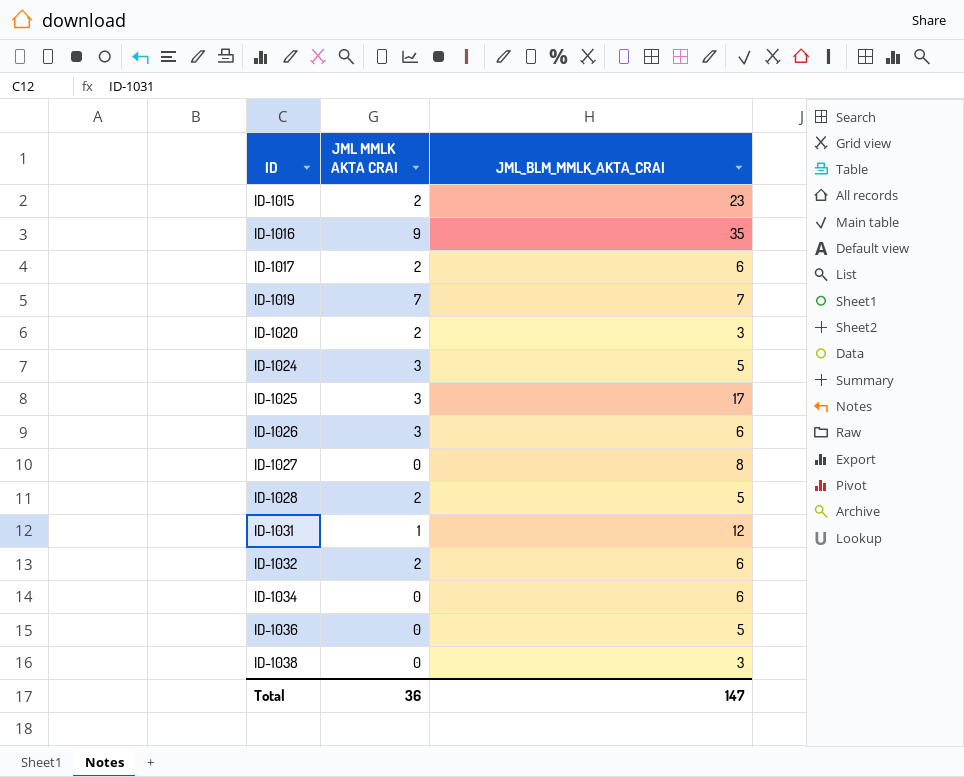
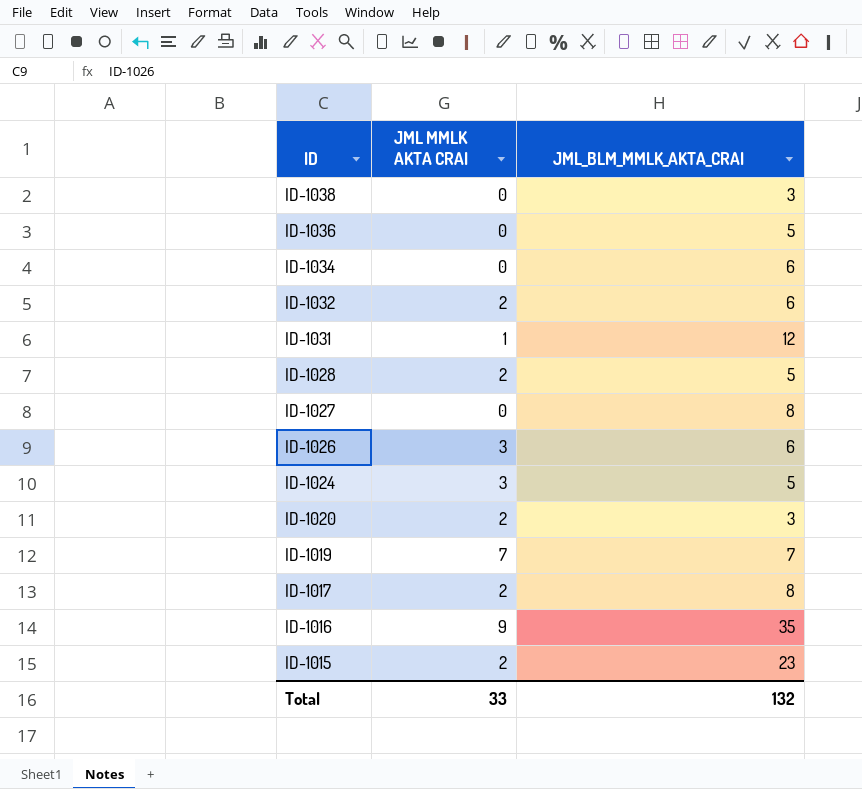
row order: ID ascending -> ID descending
row ID-1025: 3 | 17 -> none
ID-1017 | JML_BLM_MMLK_AKTA_CRAI: 6 -> 8
Total | JML MMLK AKTA CRAI: 36 -> 33
Total | JML_BLM_MMLK_AKTA_CRAI: 147 -> 132

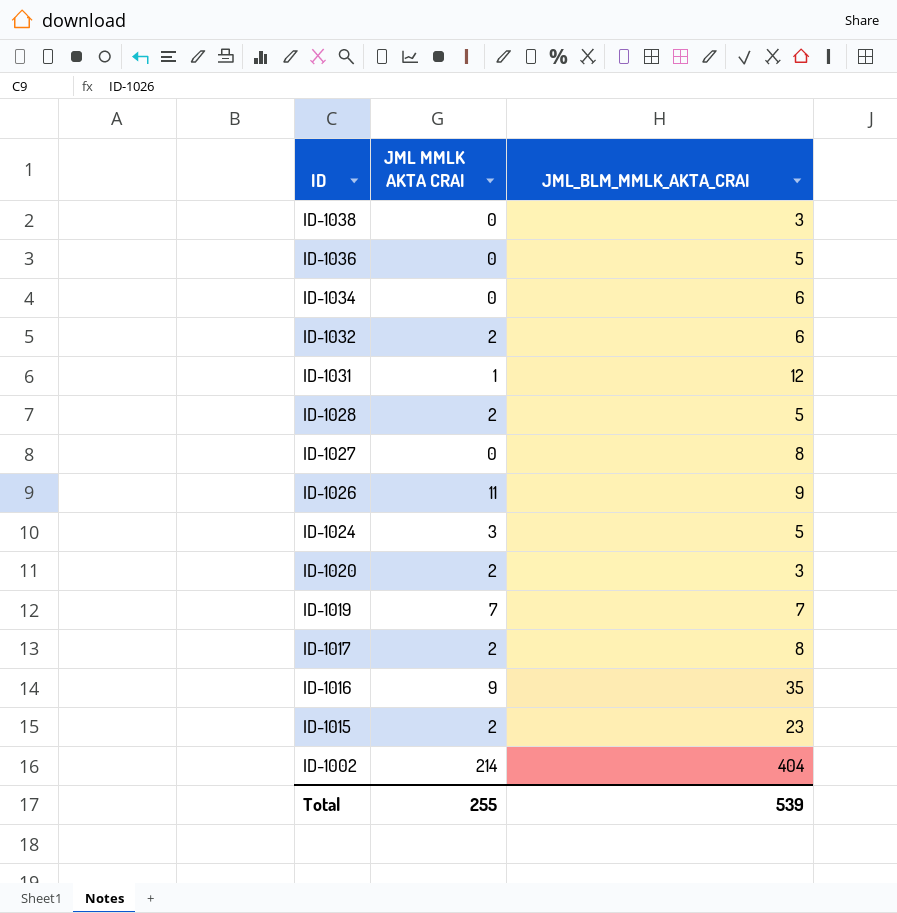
ID-1026 | JML MMLK AKTA CRAI: 3 -> 11
ID-1026 | JML_BLM_MMLK_AKTA_CRAI: 6 -> 9
row ID-1002: none -> 214 | 404
Total | JML MMLK AKTA CRAI: 33 -> 255
Total | JML_BLM_MMLK_AKTA_CRAI: 132 -> 539

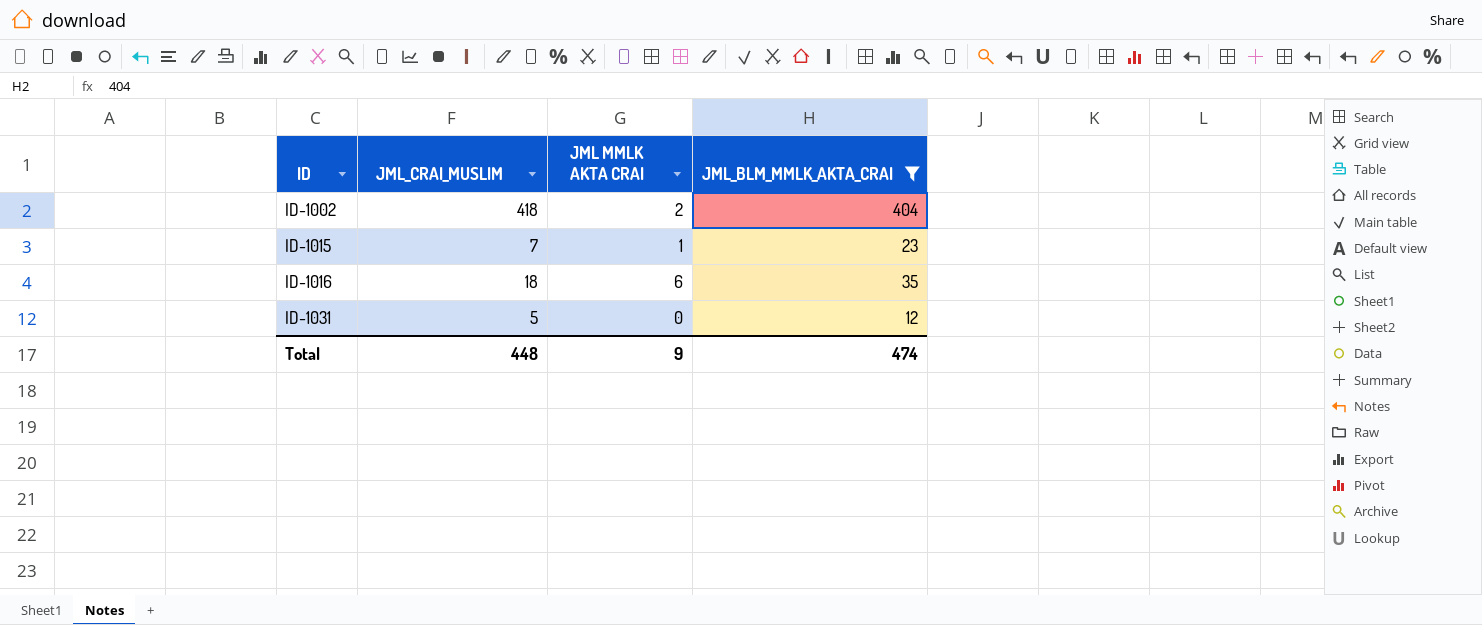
filter: none -> JML_BLM_MMLK_AKTA_CRAI >= 12
row order: ID descending -> ID ascending
column JML_CRAI_MUSLIM | position: none -> 2
ID-1002 | JML MMLK AKTA CRAI: 214 -> 2
ID-1015 | JML MMLK AKTA CRAI: 2 -> 1
ID-1016 | JML MMLK AKTA CRAI: 9 -> 6
ID-1031 | JML MMLK AKTA CRAI: 1 -> 0
Total | JML MMLK AKTA CRAI: 255 -> 9
Total | JML_BLM_MMLK_AKTA_CRAI: 539 -> 474

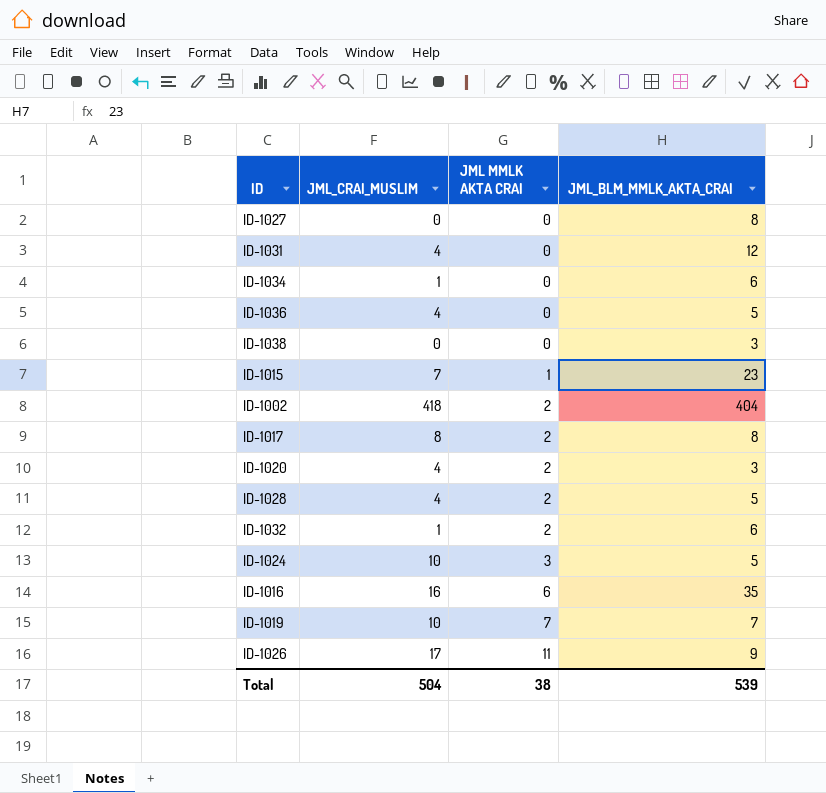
filter: JML_BLM_MMLK_AKTA_CRAI >= 12 -> none
row order: ID ascending -> JML MMLK AKTA CRAI ascending
ID-1031 | JML_CRAI_MUSLIM: 5 -> 4
ID-1016 | JML_CRAI_MUSLIM: 18 -> 16
Total | JML_CRAI_MUSLIM: 448 -> 504
Total | JML MMLK AKTA CRAI: 9 -> 38
Total | JML_BLM_MMLK_AKTA_CRAI: 474 -> 539

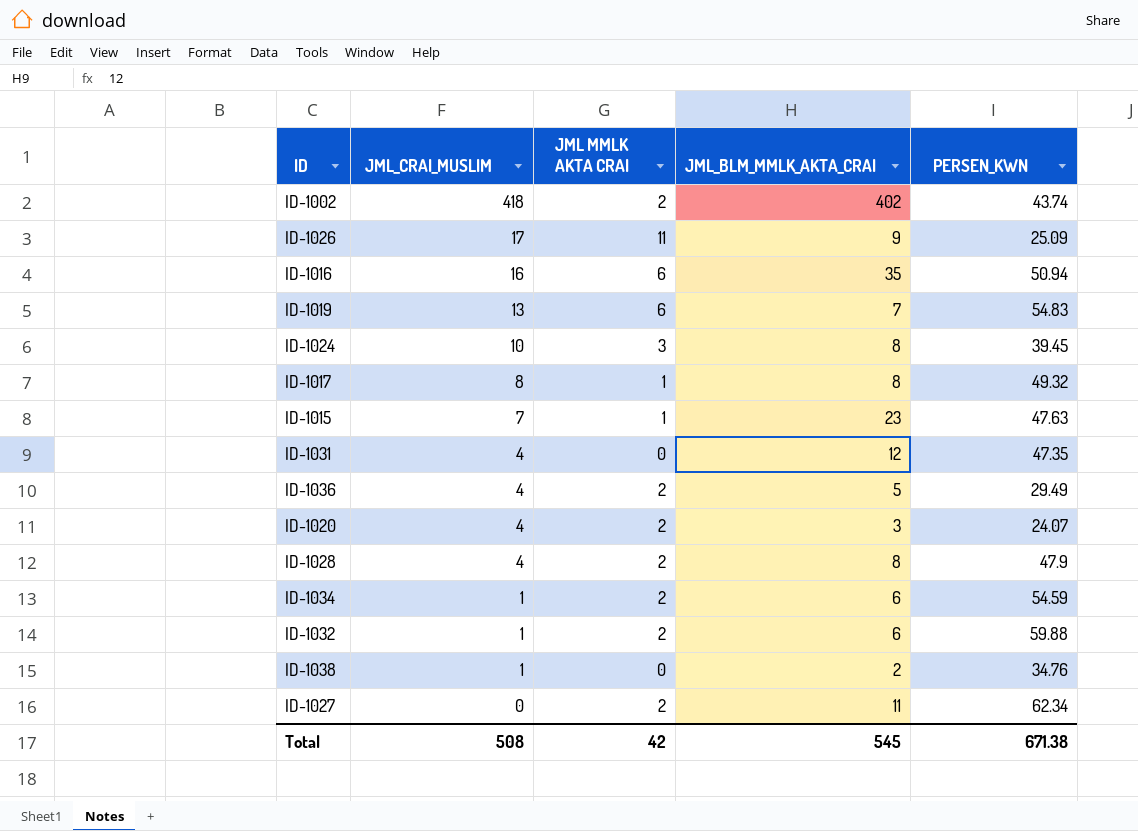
row order: JML MMLK AKTA CRAI ascending -> JML_CRAI_MUSLIM descending
column PERSEN_KWN | position: none -> 5
ID-1002 | JML_BLM_MMLK_AKTA_CRAI: 404 -> 402
ID-1019 | JML_CRAI_MUSLIM: 10 -> 13
ID-1019 | JML MMLK AKTA CRAI: 7 -> 6
ID-1024 | JML_BLM_MMLK_AKTA_CRAI: 5 -> 8
ID-1017 | JML MMLK AKTA CRAI: 2 -> 1
ID-1036 | JML MMLK AKTA CRAI: 0 -> 2
ID-1028 | JML_BLM_MMLK_AKTA_CRAI: 5 -> 8
ID-1034 | JML MMLK AKTA CRAI: 0 -> 2
ID-1038 | JML_CRAI_MUSLIM: 0 -> 1
ID-1038 | JML_BLM_MMLK_AKTA_CRAI: 3 -> 2
ID-1027 | JML MMLK AKTA CRAI: 0 -> 2
ID-1027 | JML_BLM_MMLK_AKTA_CRAI: 8 -> 11
Total | JML_CRAI_MUSLIM: 504 -> 508
Total | JML MMLK AKTA CRAI: 38 -> 42
Total | JML_BLM_MMLK_AKTA_CRAI: 539 -> 545

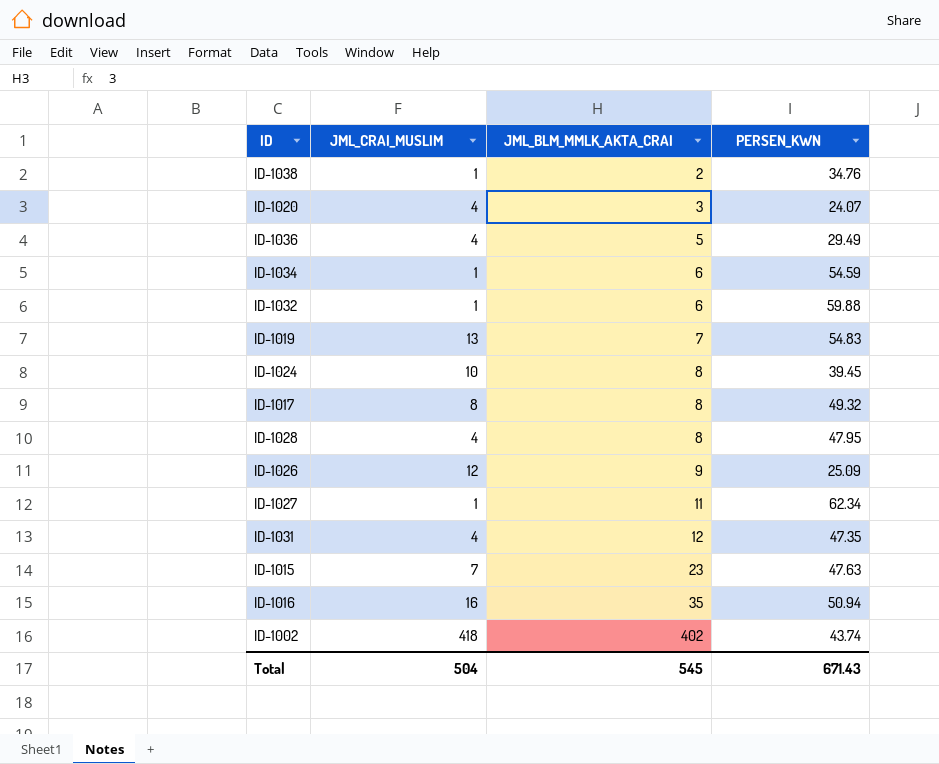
row order: JML_CRAI_MUSLIM descending -> JML_BLM_MMLK_AKTA_CRAI ascending
column JML MMLK AKTA CRAI | position: 3 -> none
ID-1028 | PERSEN_KWN: 47.9 -> 47.95
ID-1026 | JML_CRAI_MUSLIM: 17 -> 12
ID-1027 | JML_CRAI_MUSLIM: 0 -> 1
Total | JML_CRAI_MUSLIM: 508 -> 504
Total | PERSEN_KWN: 671.38 -> 671.43

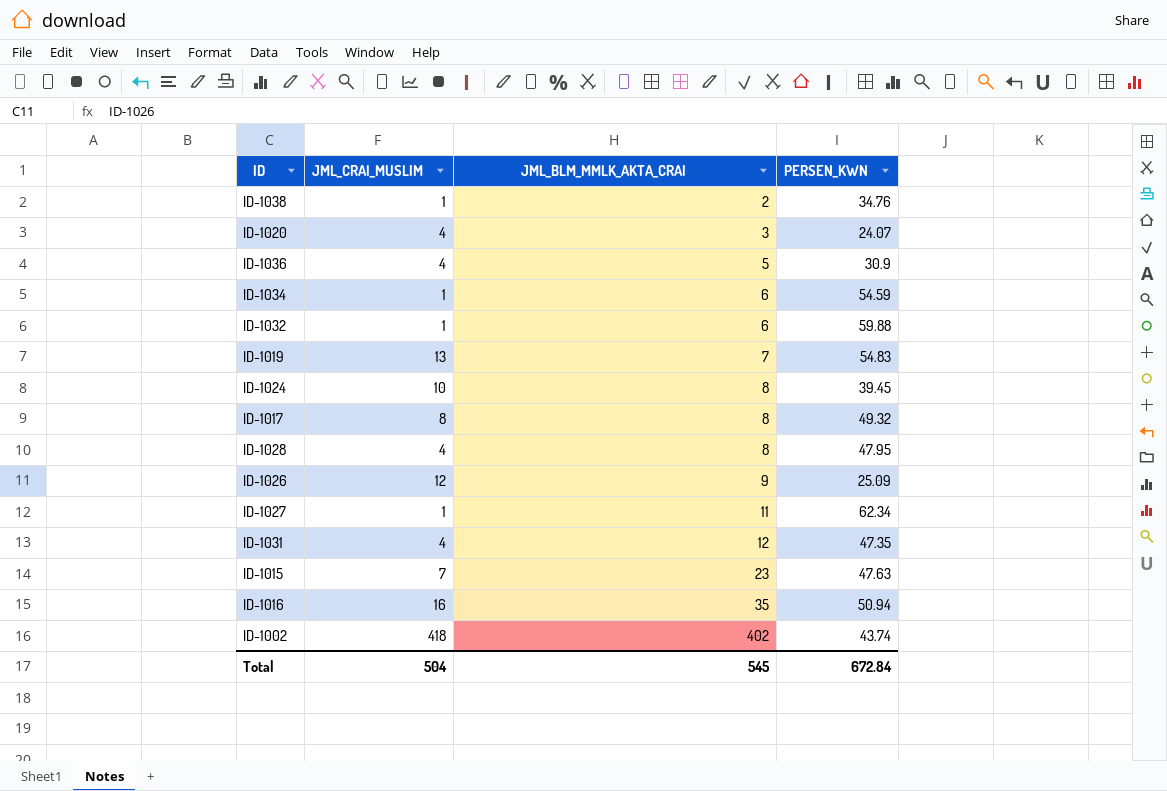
ID-1036 | PERSEN_KWN: 29.49 -> 30.9
Total | PERSEN_KWN: 671.43 -> 672.84

